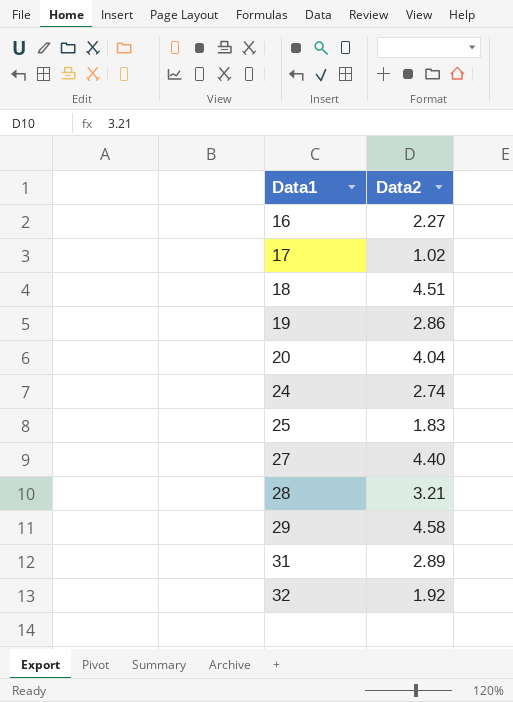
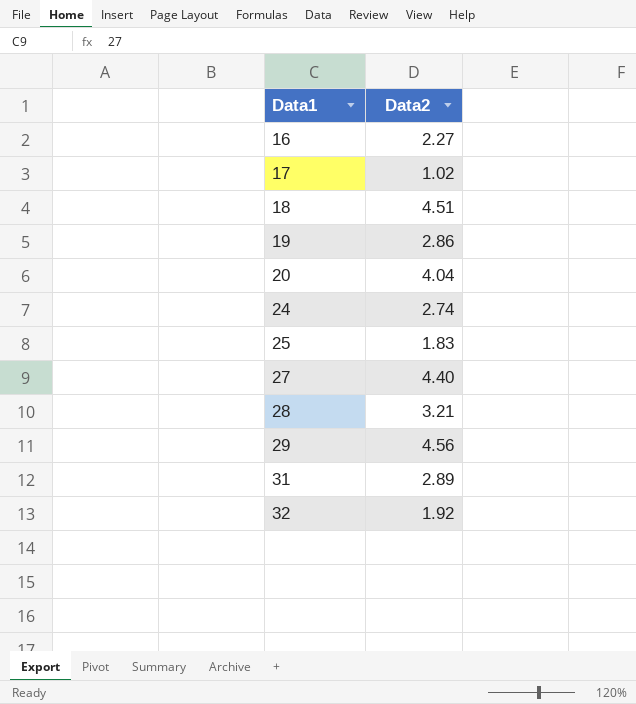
29 | Data2: 4.58 -> 4.56

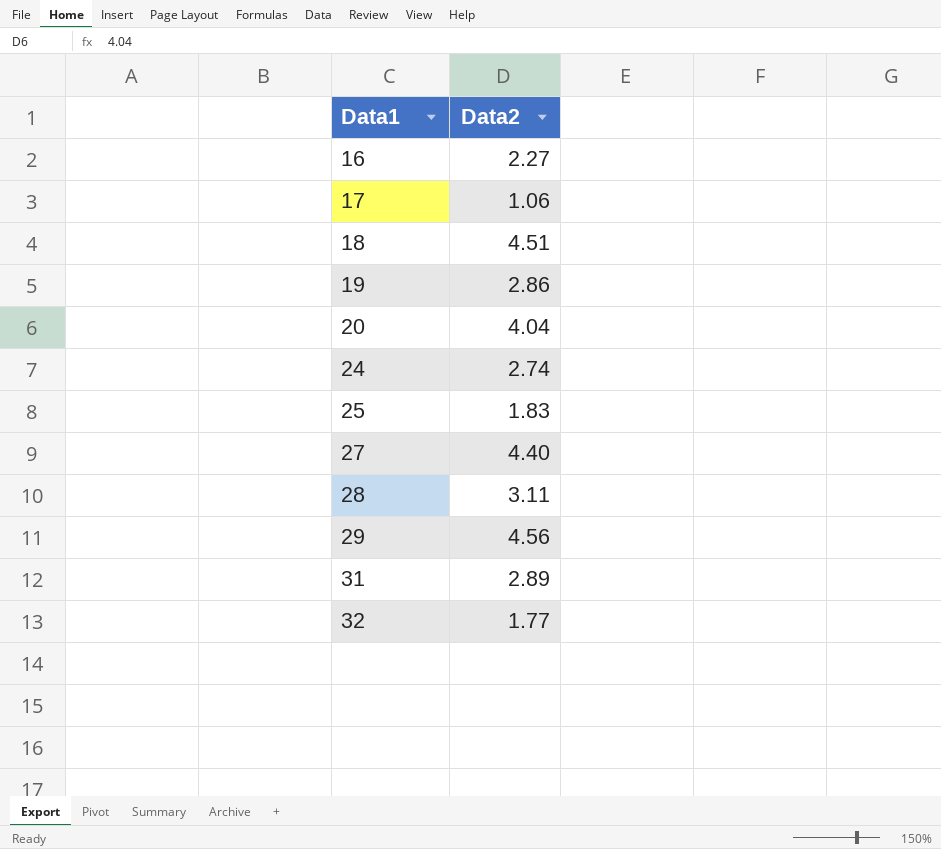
17 | Data2: 1.02 -> 1.06
28 | Data2: 3.21 -> 3.11
32 | Data2: 1.92 -> 1.77

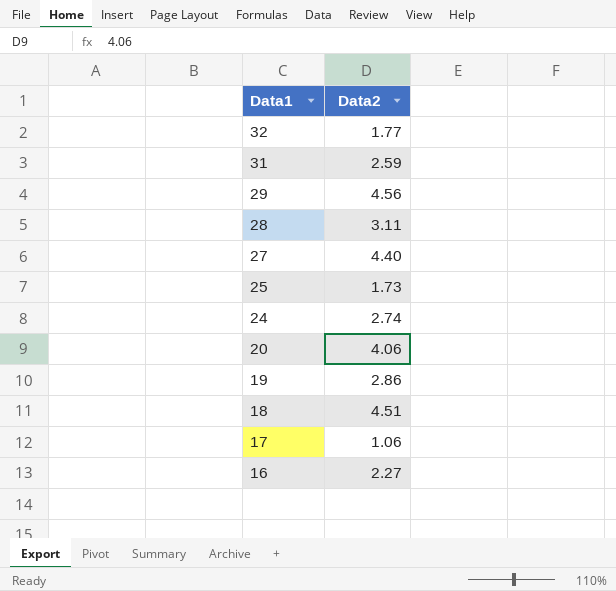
row order: Data1 ascending -> Data1 descending
31 | Data2: 2.89 -> 2.59
25 | Data2: 1.83 -> 1.73
20 | Data2: 4.04 -> 4.06

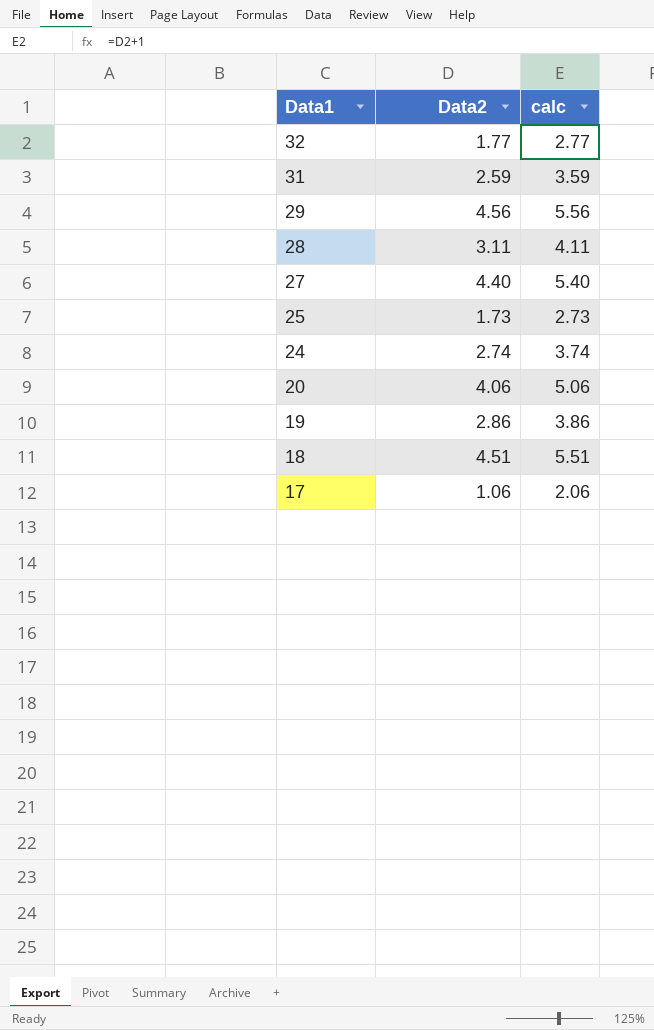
column calc | formula: none -> [Data2] + 1
row 16: 2.27 -> none

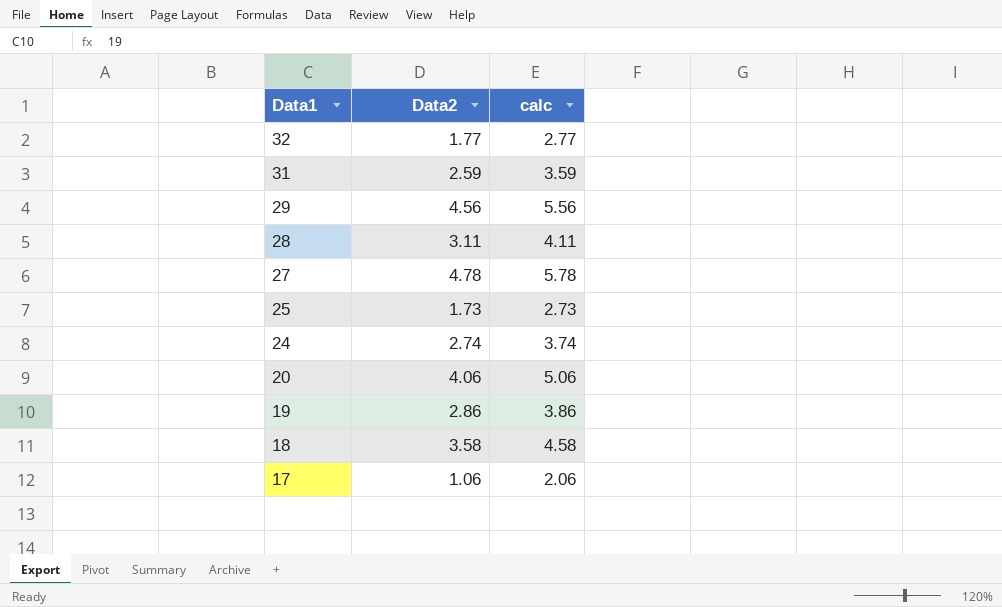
27 | Data2: 4.40 -> 4.78
27 | calc: 5.40 -> 5.78
18 | Data2: 4.51 -> 3.58
18 | calc: 5.51 -> 4.58

